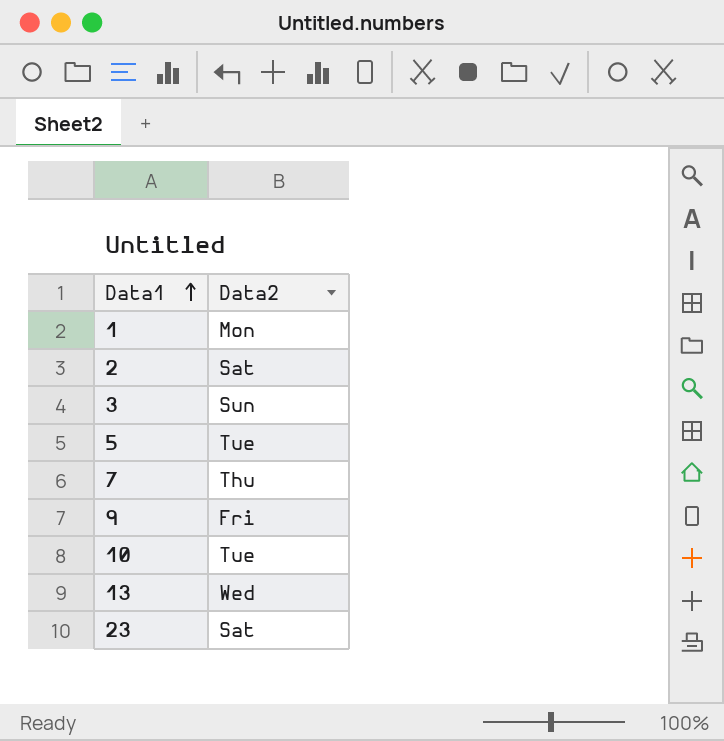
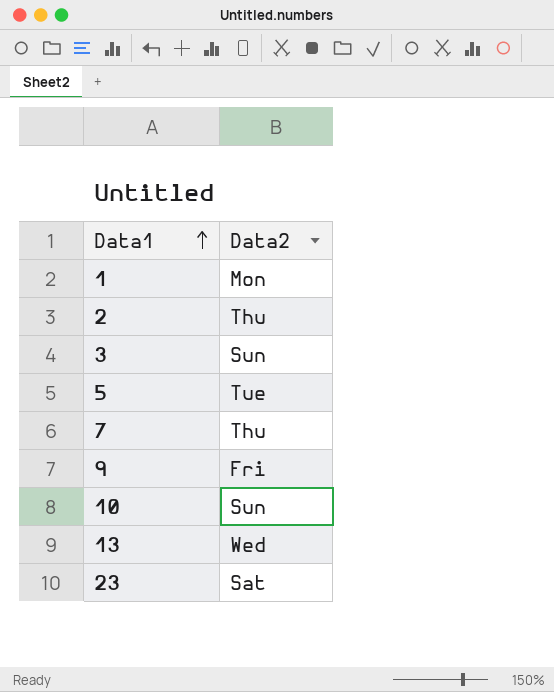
2 | Data2: Sat -> Thu
10 | Data2: Tue -> Sun

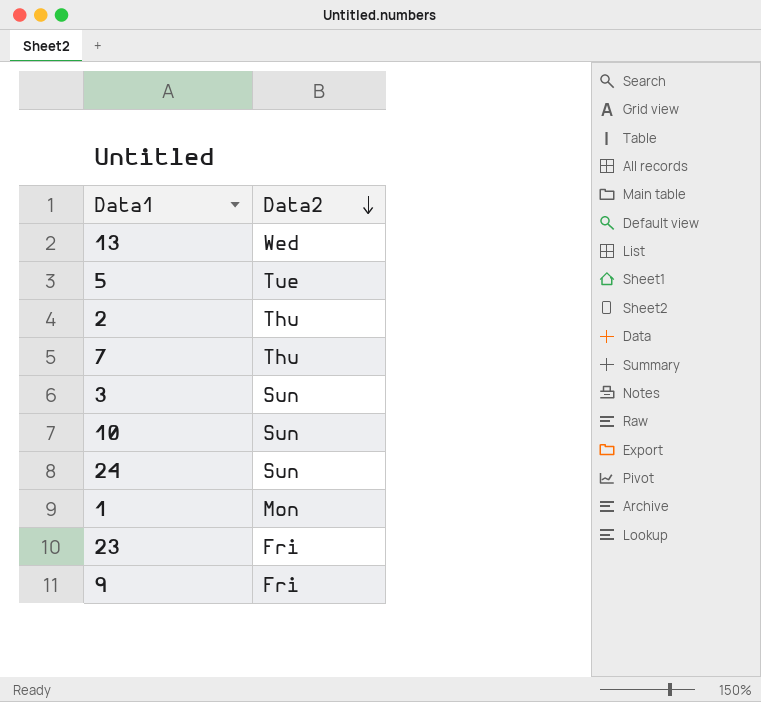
row order: Data1 ascending -> Data2 descending
row 24: none -> Sun
23 | Data2: Sat -> Fri

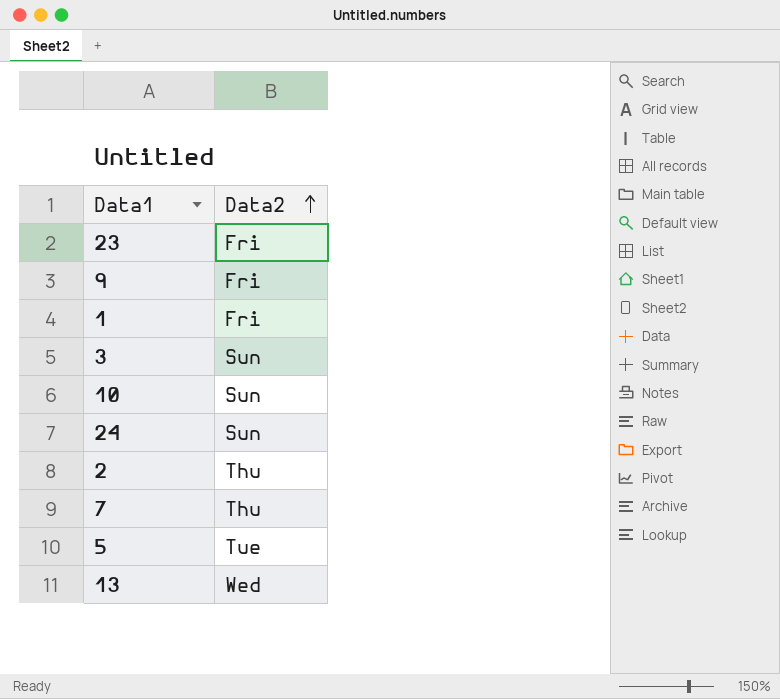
row order: Data2 descending -> Data2 ascending
1 | Data2: Mon -> Fri

